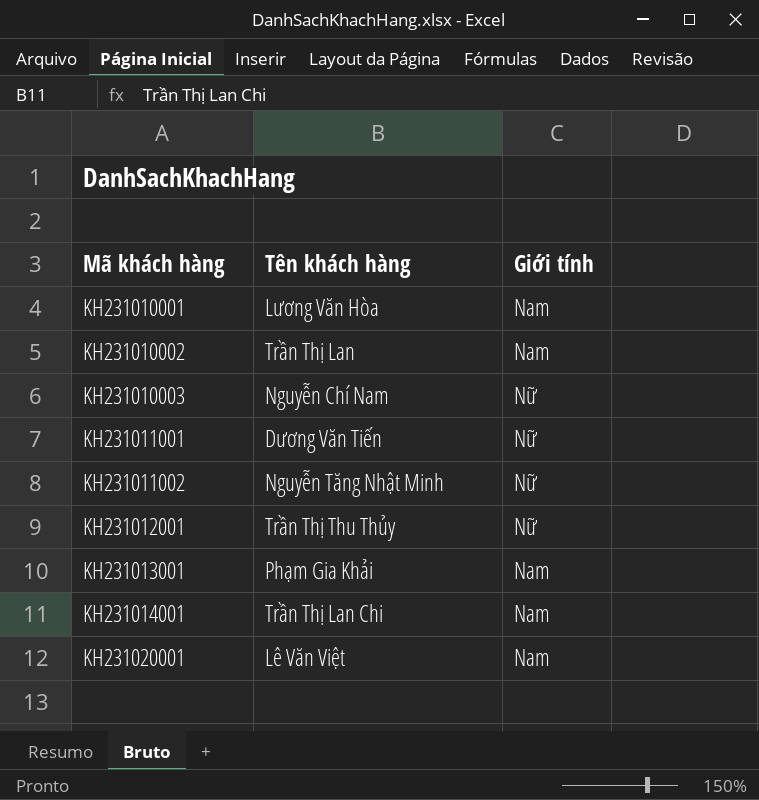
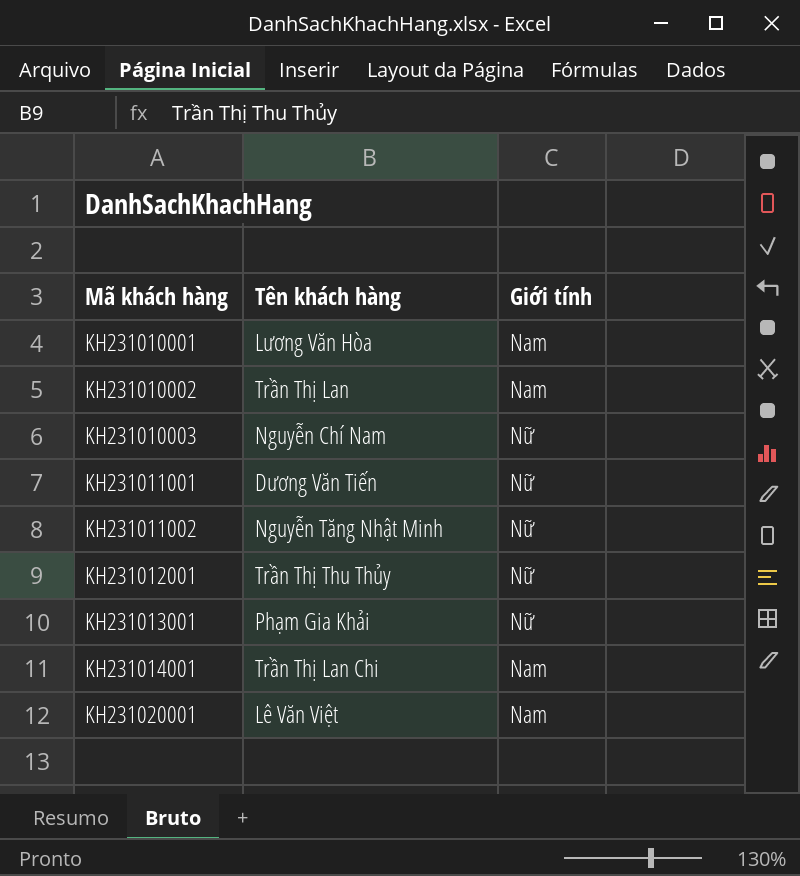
KH231013001 | Giới tính: Nam -> Nữ

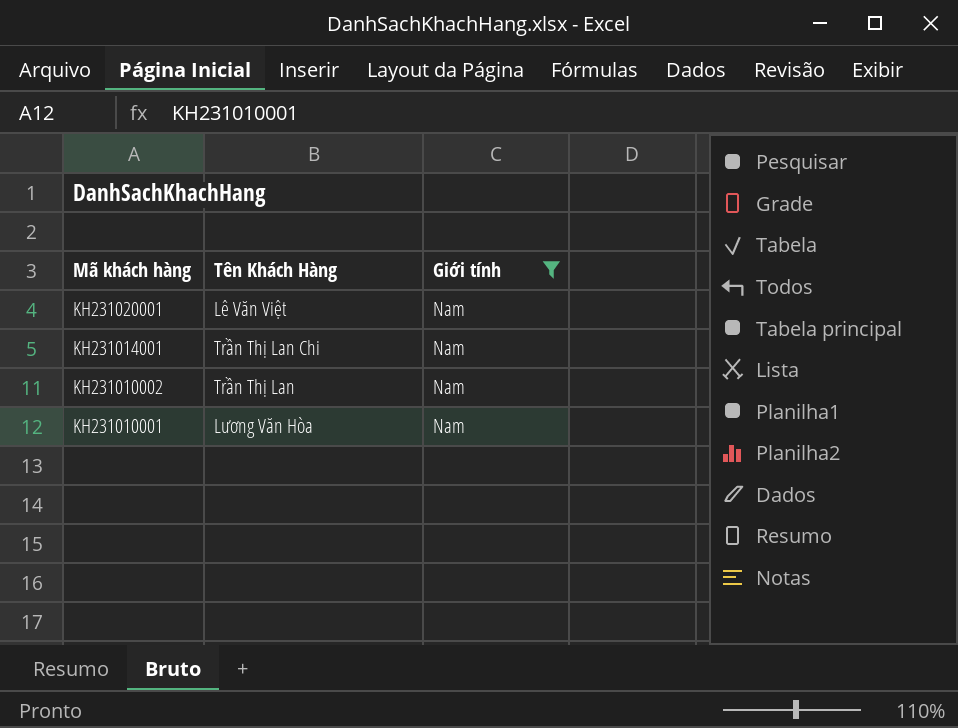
filter: none -> Giới tính = Nam
row order: Mã khách hàng ascending -> Mã khách hàng descending
column name: Tên khách hàng -> Tên Khách Hàng

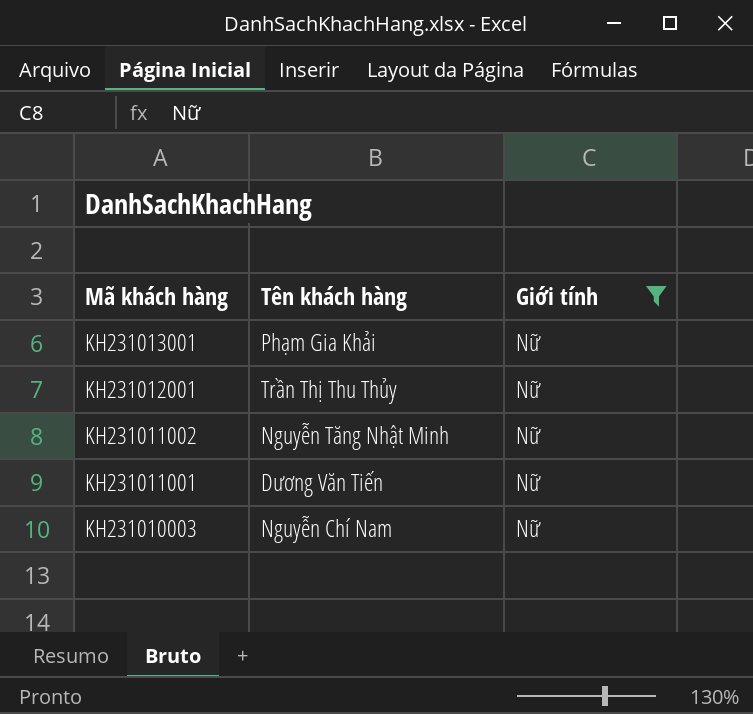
filter: Giới tính = Nam -> Giới tính = Nữ
column name: Tên Khách Hàng -> Tên khách hàng

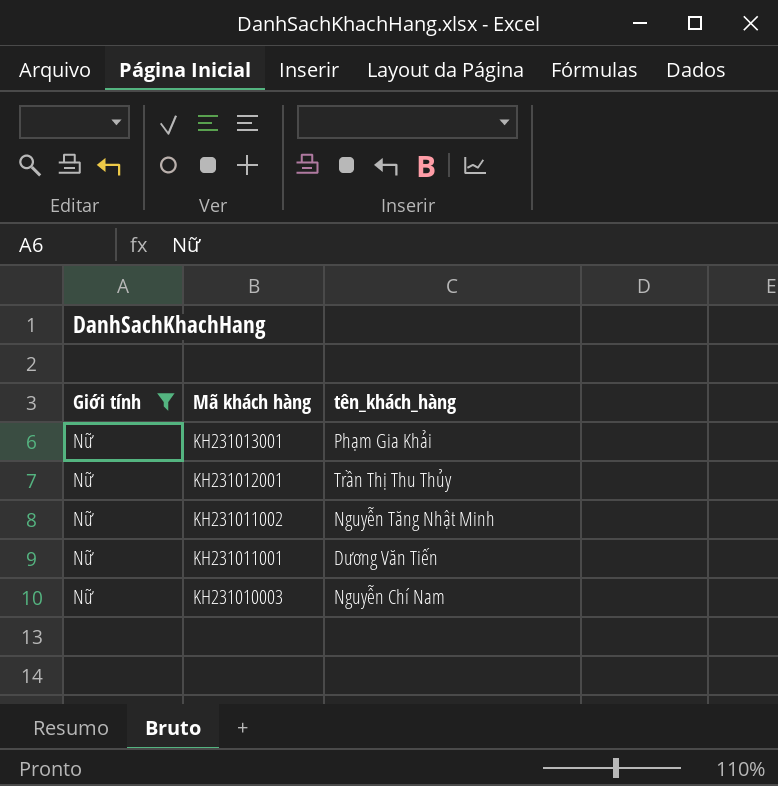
column Giới tính | position: 3 -> 1
column name: Tên khách hàng -> tên_khách_hàng

